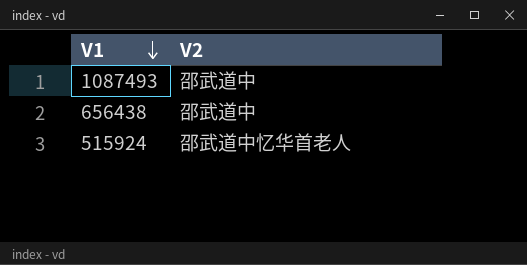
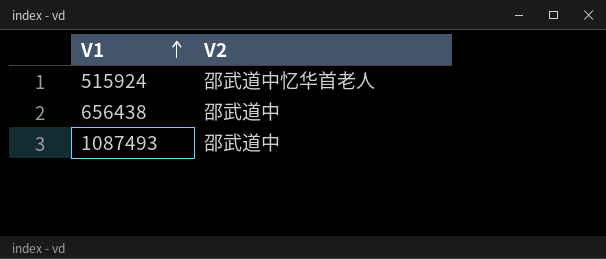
row order: V1 descending -> V1 ascending

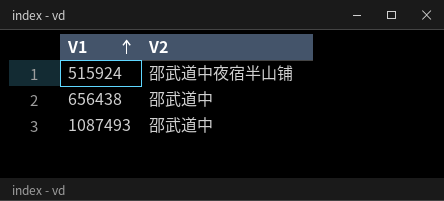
515924 | V2: 邵武道中忆华首老人 -> 邵武道中夜宿半山铺

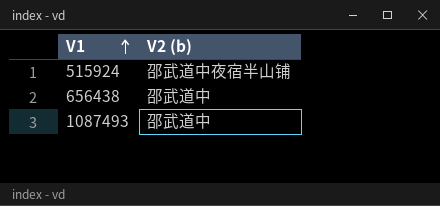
column name: V2 -> V2 (b)

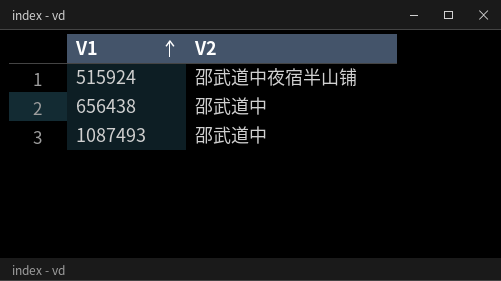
column name: V2 (b) -> V2

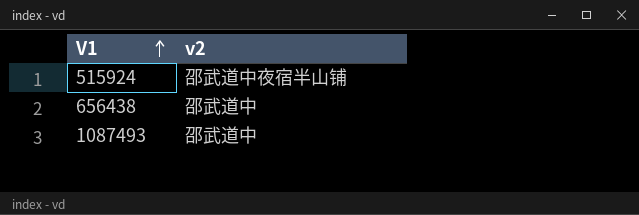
column name: V2 -> v2

